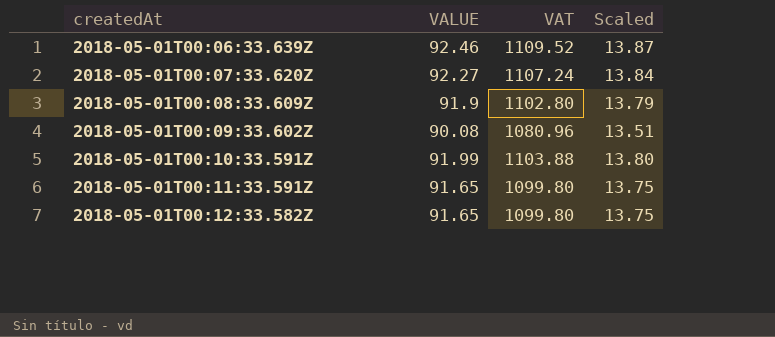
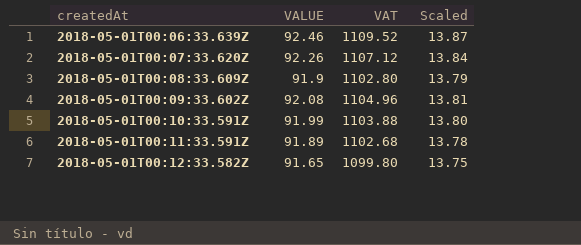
2018-05-01T00:07:33.620Z | VALUE: 92.27 -> 92.26
2018-05-01T00:07:33.620Z | VAT: 1107.24 -> 1107.12
2018-05-01T00:09:33.602Z | VALUE: 90.08 -> 92.08
2018-05-01T00:09:33.602Z | VAT: 1080.96 -> 1104.96
2018-05-01T00:09:33.602Z | Scaled: 13.51 -> 13.81
2018-05-01T00:11:33.591Z | VALUE: 91.65 -> 91.89
2018-05-01T00:11:33.591Z | VAT: 1099.80 -> 1102.68
2018-05-01T00:11:33.591Z | Scaled: 13.75 -> 13.78

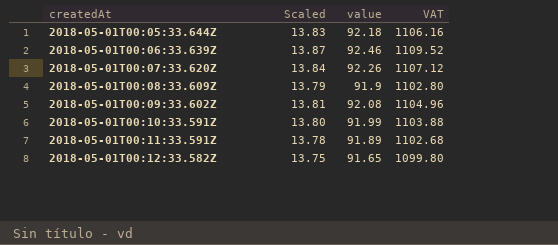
column Scaled | position: 4 -> 2
column name: VALUE -> value
row 2018-05-01T00:05:33.644Z: none -> 13.83 | 92.18 | 1106.16

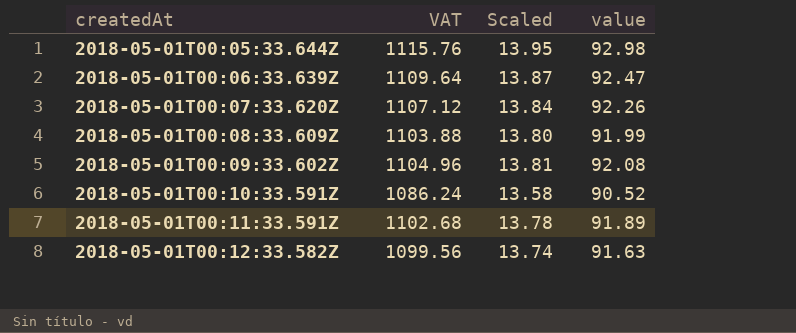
column VAT | position: 4 -> 2
2018-05-01T00:05:33.644Z | VAT: 1106.16 -> 1115.76
2018-05-01T00:05:33.644Z | Scaled: 13.83 -> 13.95
2018-05-01T00:05:33.644Z | value: 92.18 -> 92.98
2018-05-01T00:06:33.639Z | VAT: 1109.52 -> 1109.64
2018-05-01T00:06:33.639Z | value: 92.46 -> 92.47
2018-05-01T00:08:33.609Z | VAT: 1102.80 -> 1103.88
2018-05-01T00:08:33.609Z | Scaled: 13.79 -> 13.80
2018-05-01T00:08:33.609Z | value: 91.9 -> 91.99
2018-05-01T00:10:33.591Z | VAT: 1103.88 -> 1086.24
2018-05-01T00:10:33.591Z | Scaled: 13.80 -> 13.58
2018-05-01T00:10:33.591Z | value: 91.99 -> 90.52
2018-05-01T00:12:33.582Z | VAT: 1099.80 -> 1099.56
2018-05-01T00:12:33.582Z | Scaled: 13.75 -> 13.74
2018-05-01T00:12:33.582Z | value: 91.65 -> 91.63

